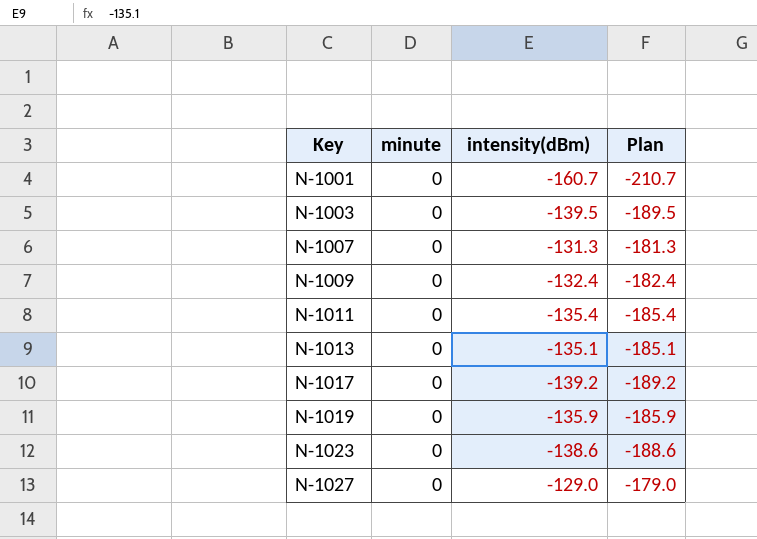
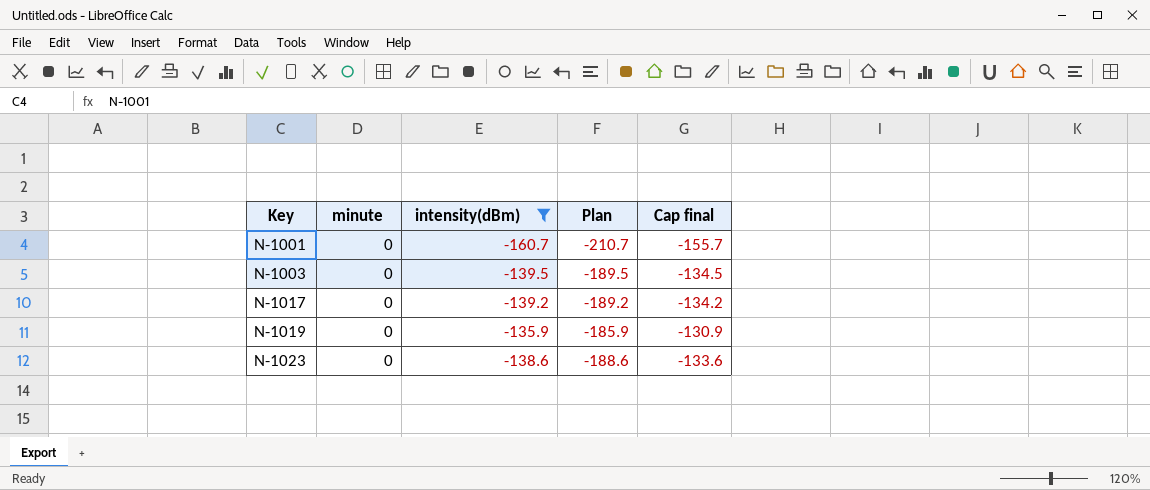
filter: none -> intensity(dBm) <= -135.9
column Cap final | formula: none -> [intensity(dBm)] + 5

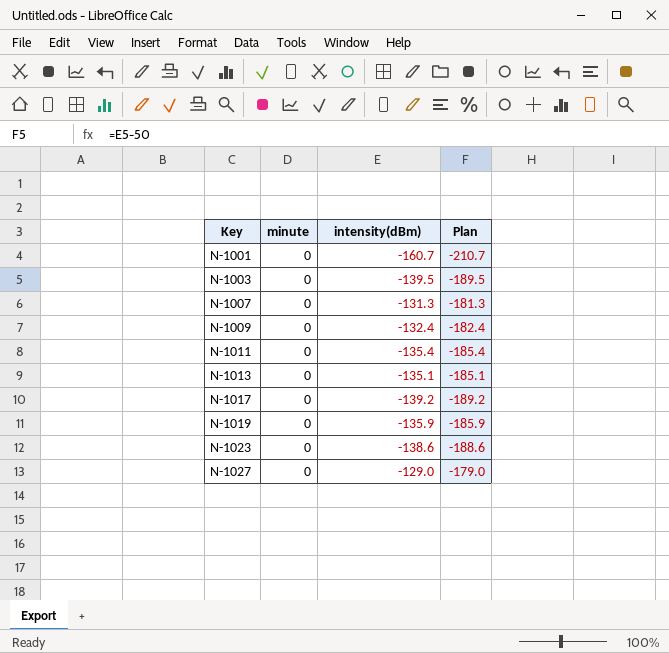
filter: intensity(dBm) <= -135.9 -> none
column Cap final | formula: [intensity(dBm)] + 5 -> none

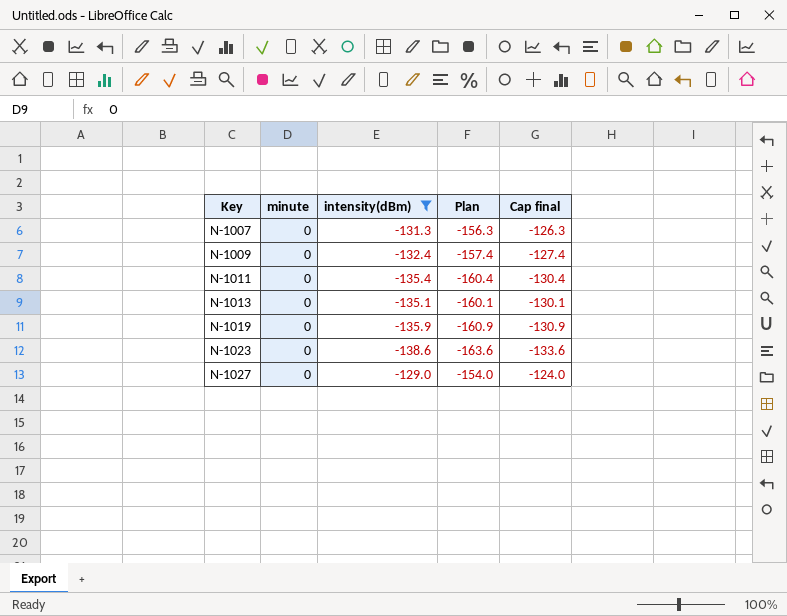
filter: none -> intensity(dBm) >= -138.6
column Plan | formula: [intensity(dBm)] - 50 -> [intensity(dBm)] - 25
column Cap final | formula: none -> [intensity(dBm)] + 5

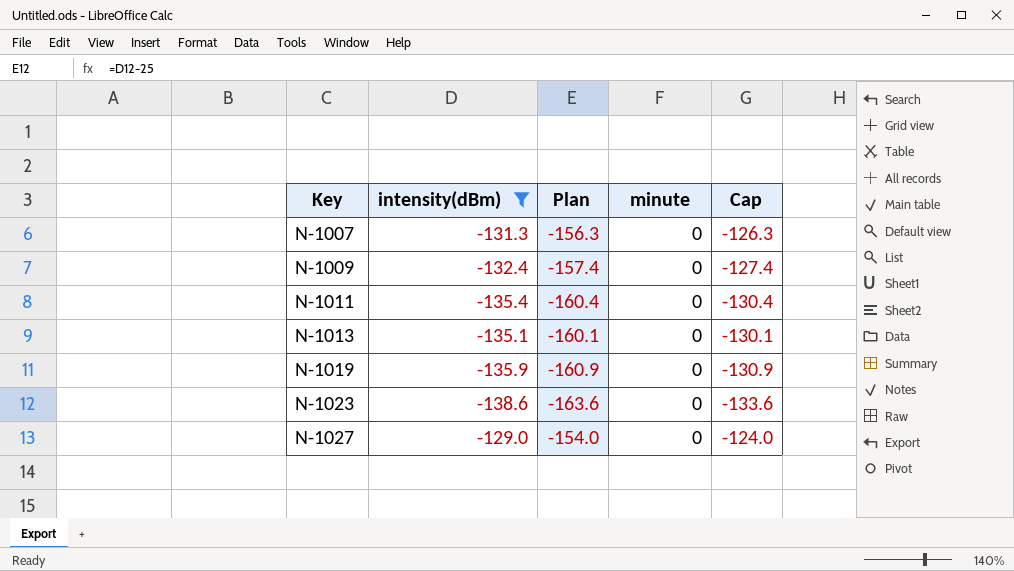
column minute | position: 2 -> 4
column name: Cap final -> Cap

